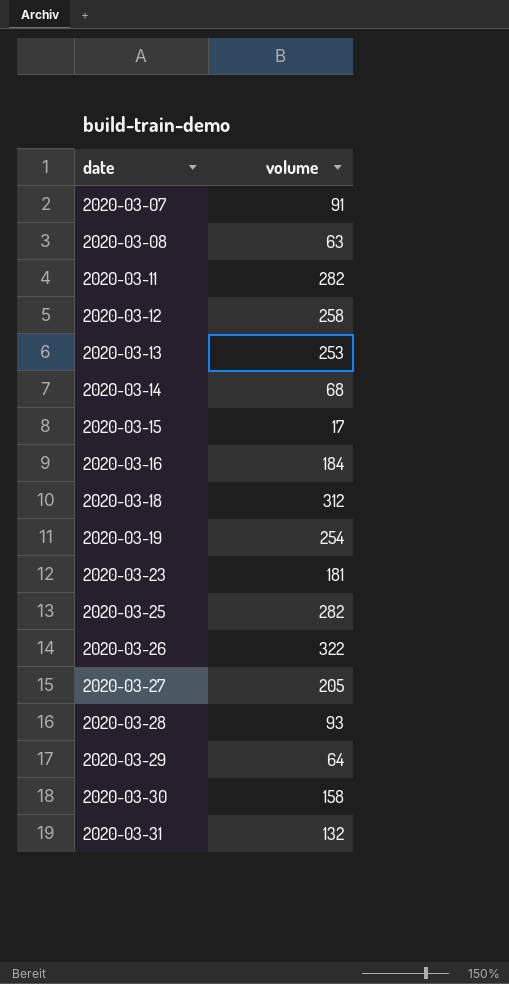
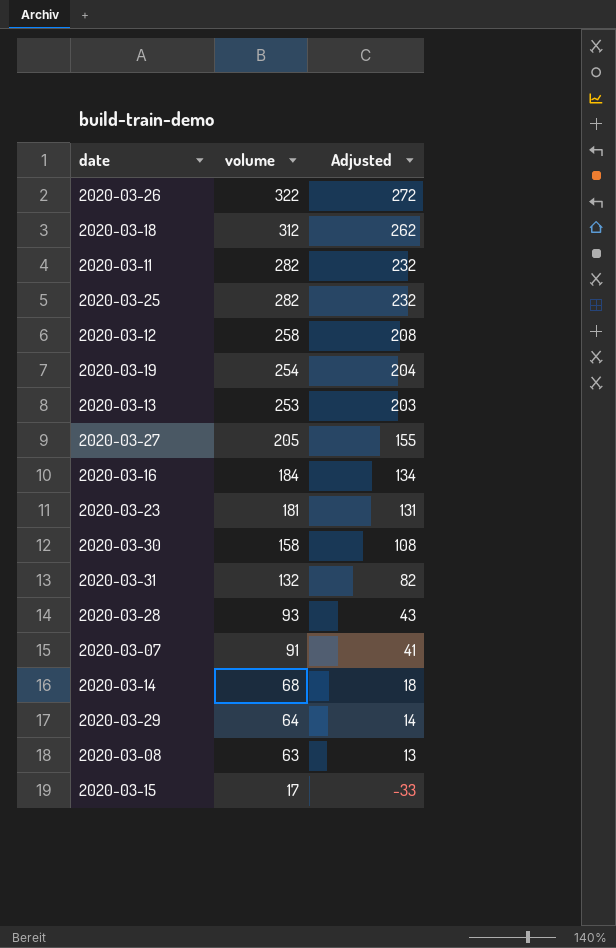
row order: date ascending -> volume descending
column Adjusted | formula: none -> [volume] - 50

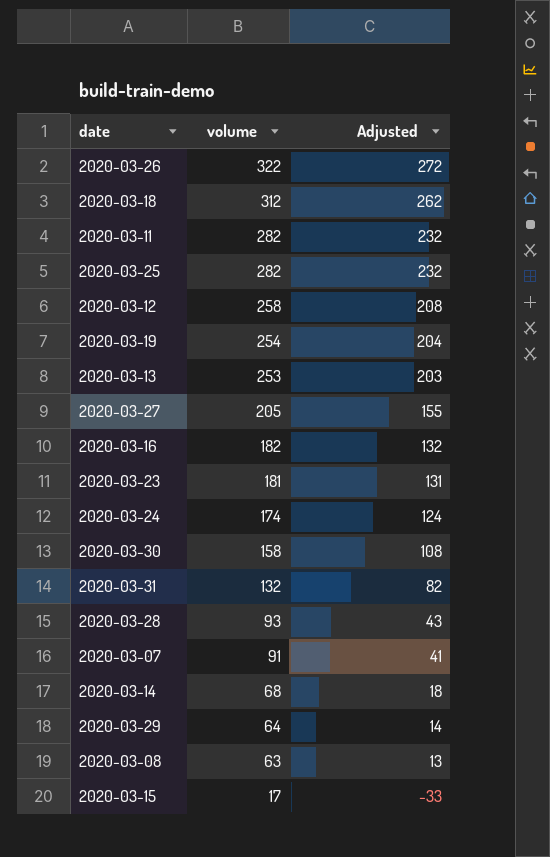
2020-03-16 | volume: 184 -> 182
2020-03-16 | Adjusted: 134 -> 132
row 2020-03-24: none -> 174 | 124

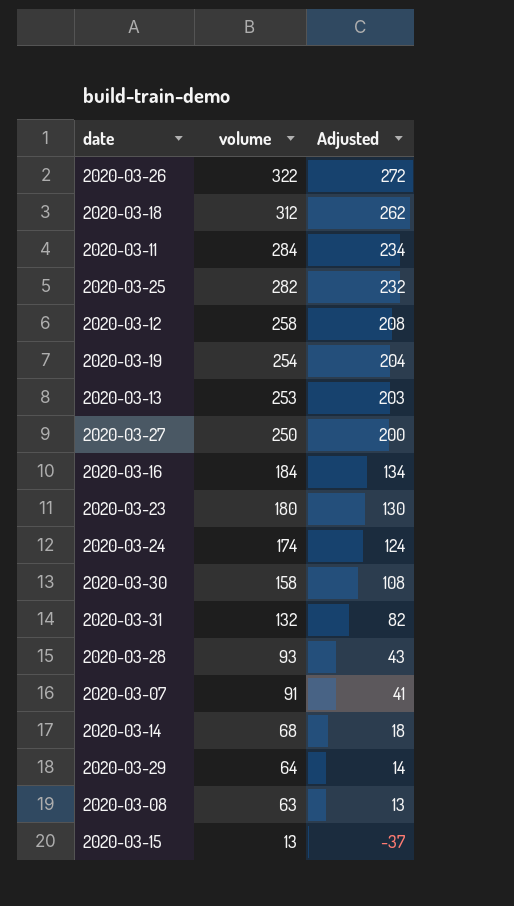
2020-03-11 | volume: 282 -> 284
2020-03-11 | Adjusted: 232 -> 234
2020-03-27 | volume: 205 -> 250
2020-03-27 | Adjusted: 155 -> 200
2020-03-16 | volume: 182 -> 184
2020-03-16 | Adjusted: 132 -> 134
2020-03-23 | volume: 181 -> 180
2020-03-23 | Adjusted: 131 -> 130
2020-03-15 | volume: 17 -> 13
2020-03-15 | Adjusted: -33 -> -37

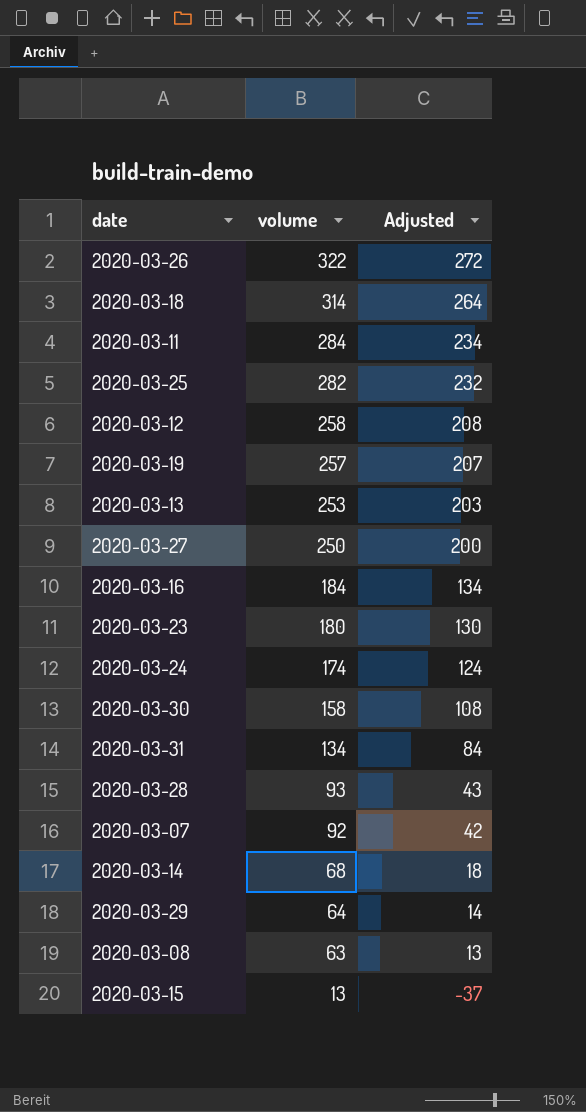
2020-03-18 | volume: 312 -> 314
2020-03-18 | Adjusted: 262 -> 264
2020-03-19 | volume: 254 -> 257
2020-03-19 | Adjusted: 204 -> 207
2020-03-31 | volume: 132 -> 134
2020-03-31 | Adjusted: 82 -> 84
2020-03-07 | volume: 91 -> 92
2020-03-07 | Adjusted: 41 -> 42

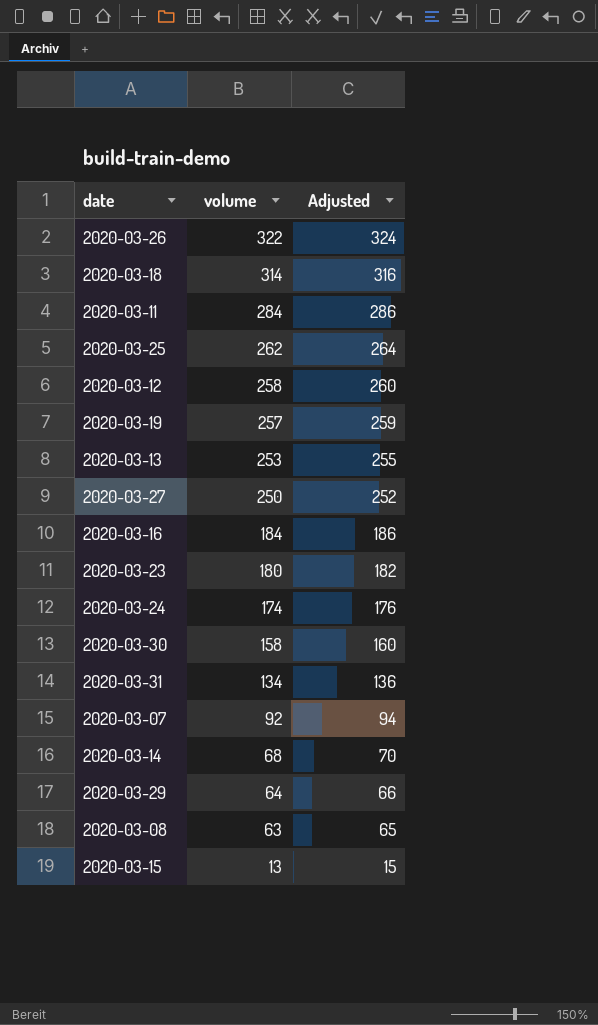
column Adjusted | formula: [volume] - 50 -> [volume] + 2
row 2020-03-28: 93 | 43 -> none
2020-03-25 | volume: 282 -> 262

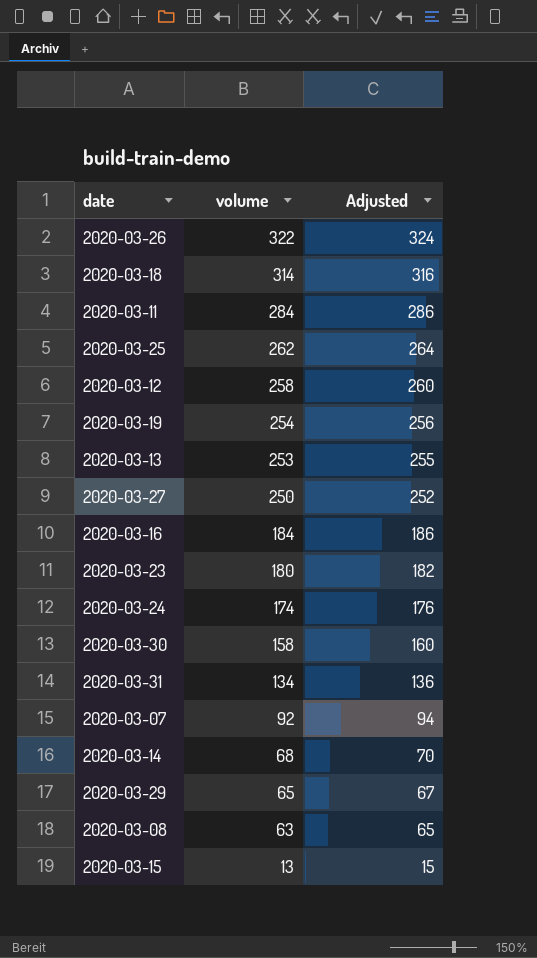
2020-03-19 | volume: 257 -> 254
2020-03-19 | Adjusted: 259 -> 256
2020-03-29 | volume: 64 -> 65
2020-03-29 | Adjusted: 66 -> 67

